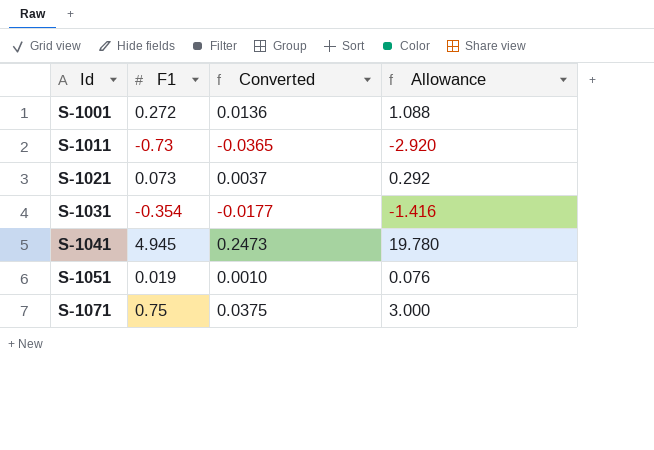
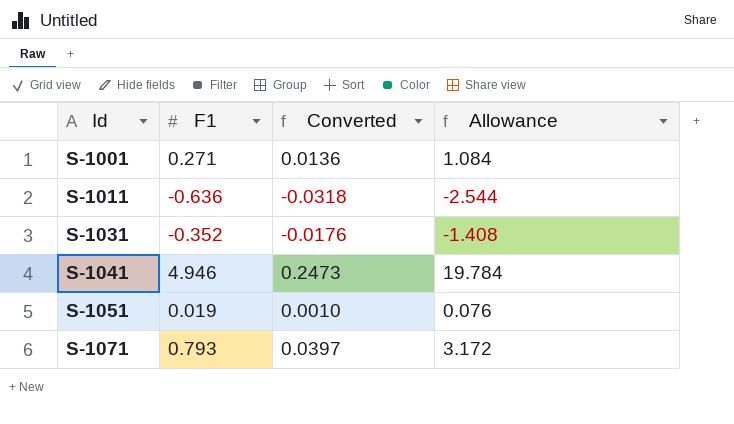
row S-1021: 0.073 | 0.0037 | 0.292 -> none
S-1001 | F1: 0.272 -> 0.271
S-1001 | Allowance: 1.088 -> 1.084
S-1011 | F1: -0.73 -> -0.636
S-1011 | Converted: -0.0365 -> -0.0318
S-1011 | Allowance: -2.920 -> -2.544
S-1031 | F1: -0.354 -> -0.352
S-1031 | Converted: -0.0177 -> -0.0176
S-1031 | Allowance: -1.416 -> -1.408
S-1041 | F1: 4.945 -> 4.946
S-1041 | Allowance: 19.780 -> 19.784
S-1071 | F1: 0.75 -> 0.793
S-1071 | Converted: 0.0375 -> 0.0397
S-1071 | Allowance: 3.000 -> 3.172

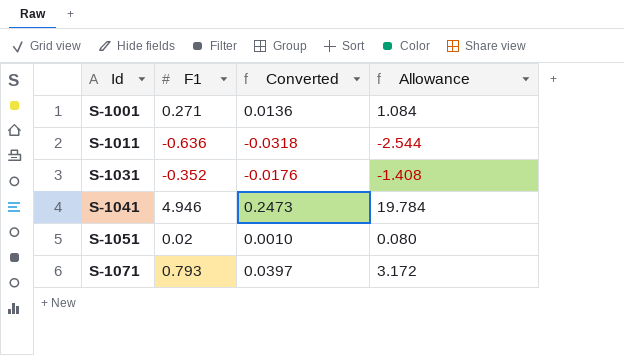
S-1051 | F1: 0.019 -> 0.02
S-1051 | Allowance: 0.076 -> 0.080

